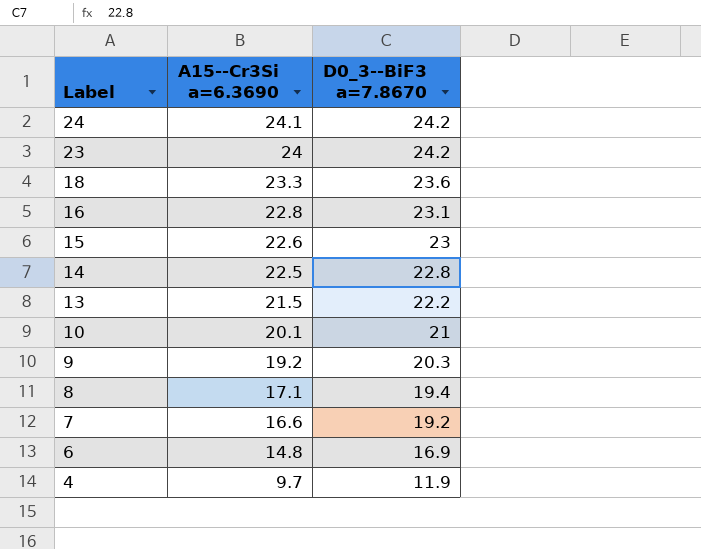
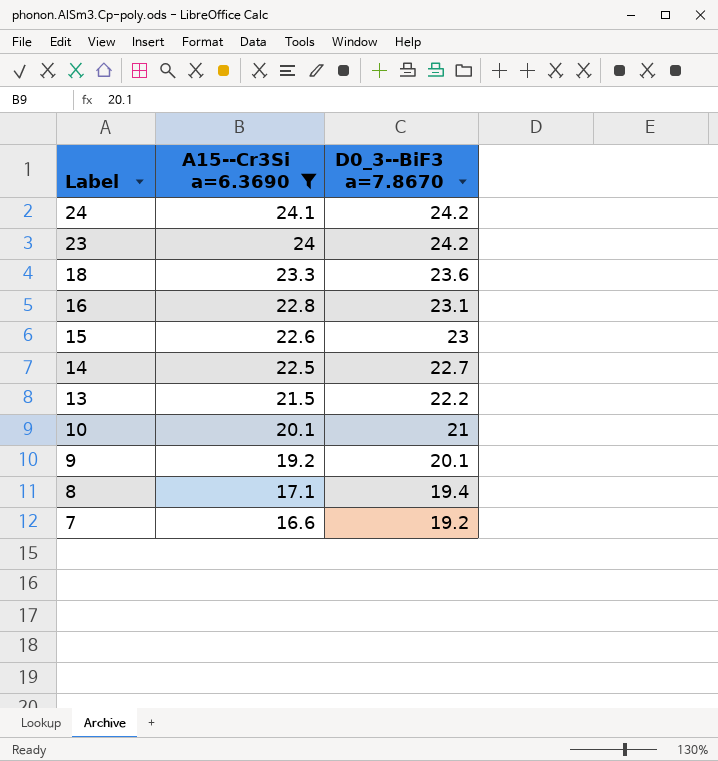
filter: none -> A15--Cr3Si a=6.3690 >= 16.6
14 | D0_3--BiF3 a=7.8670: 22.8 -> 22.7
9 | D0_3--BiF3 a=7.8670: 20.3 -> 20.1

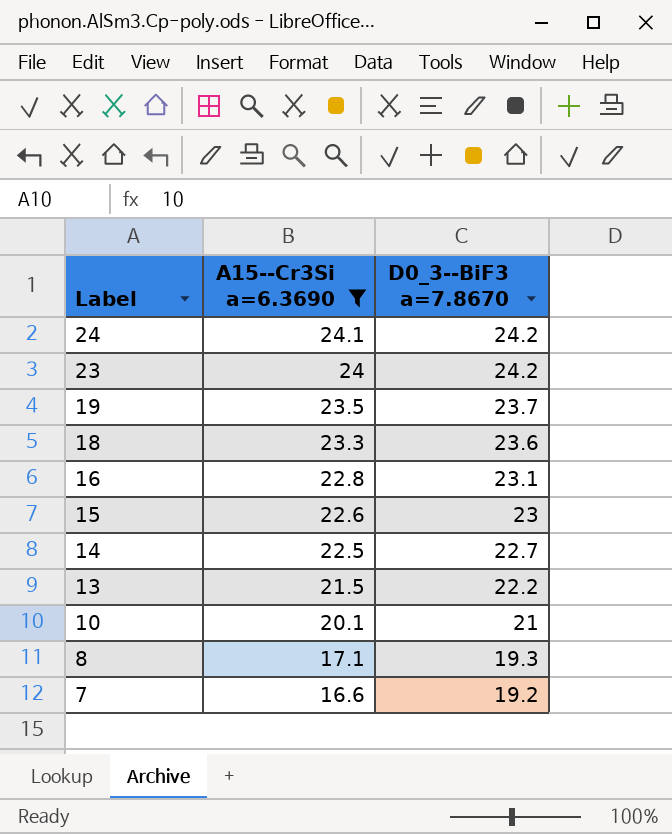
row 9: 19.2 | 20.1 -> none
row 19: none -> 23.5 | 23.7
8 | D0_3--BiF3 a=7.8670: 19.4 -> 19.3

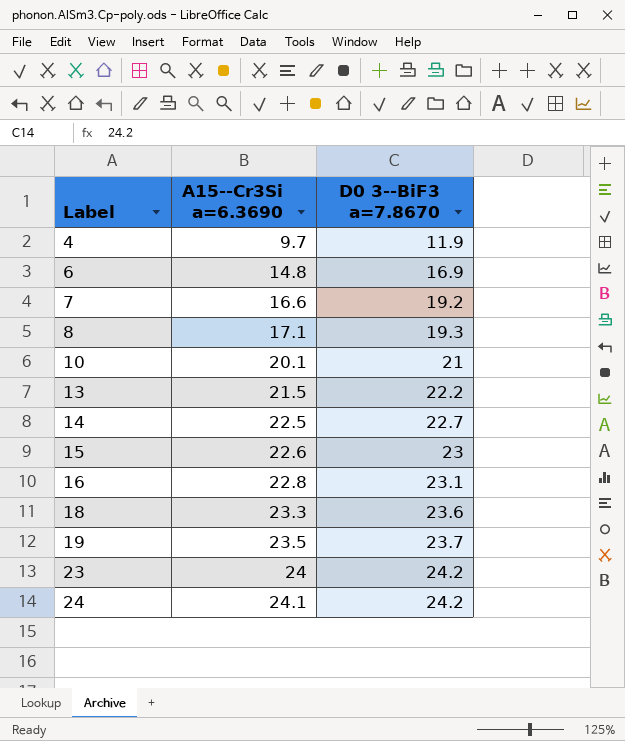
filter: A15--Cr3Si a=6.3690 >= 16.6 -> none
row order: Label descending -> Label ascending
column name: D0_3--BiF3 a=7.8670 -> D0 3--BiF3 a=7.8670

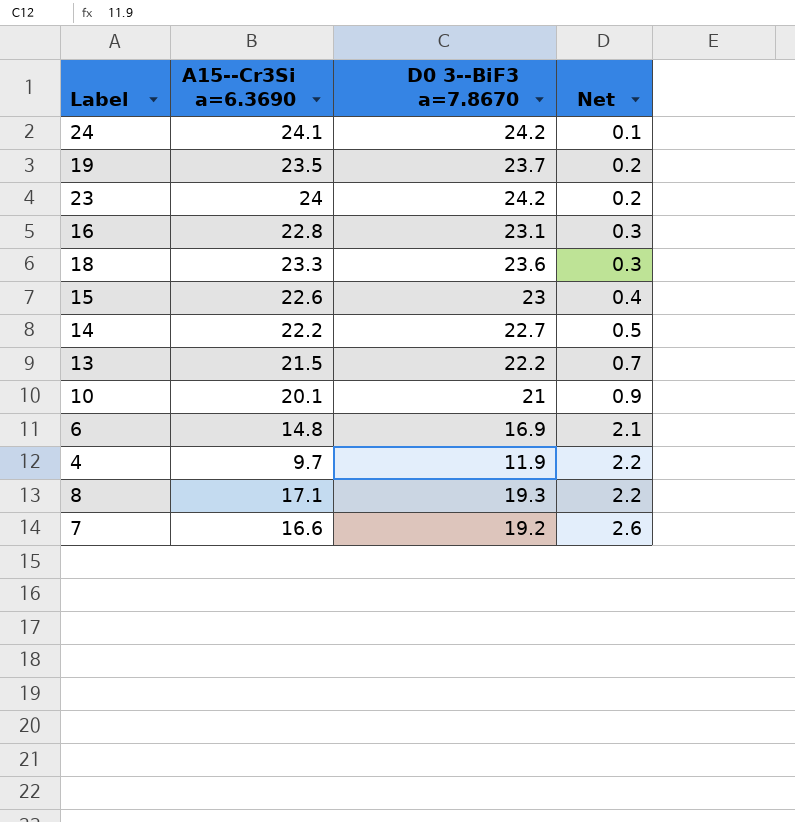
row order: Label ascending -> Net ascending
column Net | formula: none -> [D0 3--BiF3 a=7.8670] - [A15--Cr3Si a=6.3690]
14 | A15--Cr3Si a=6.3690: 22.5 -> 22.2

